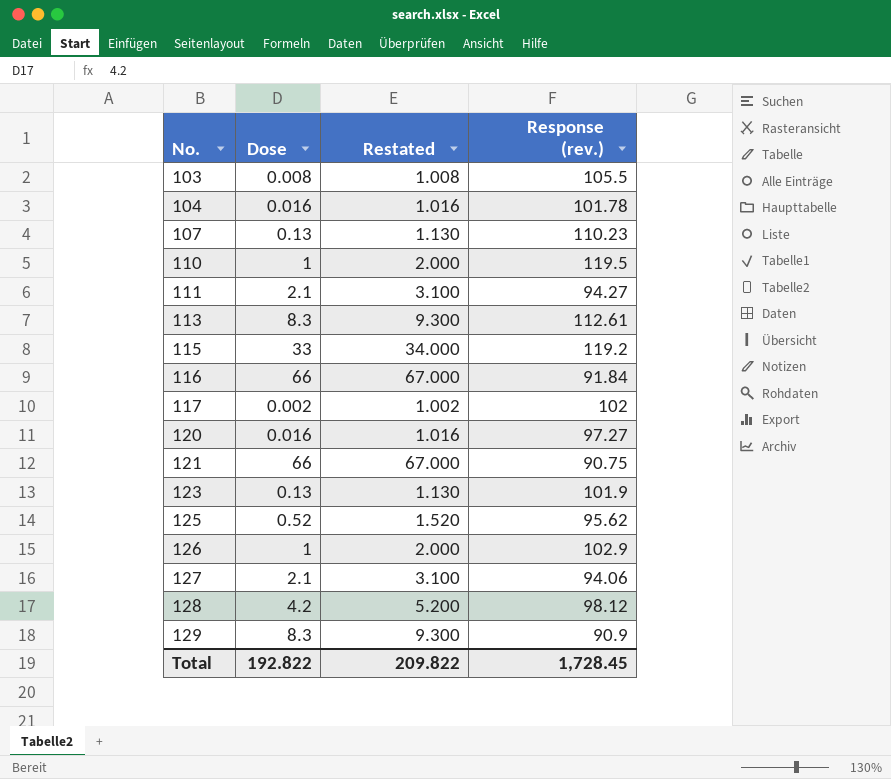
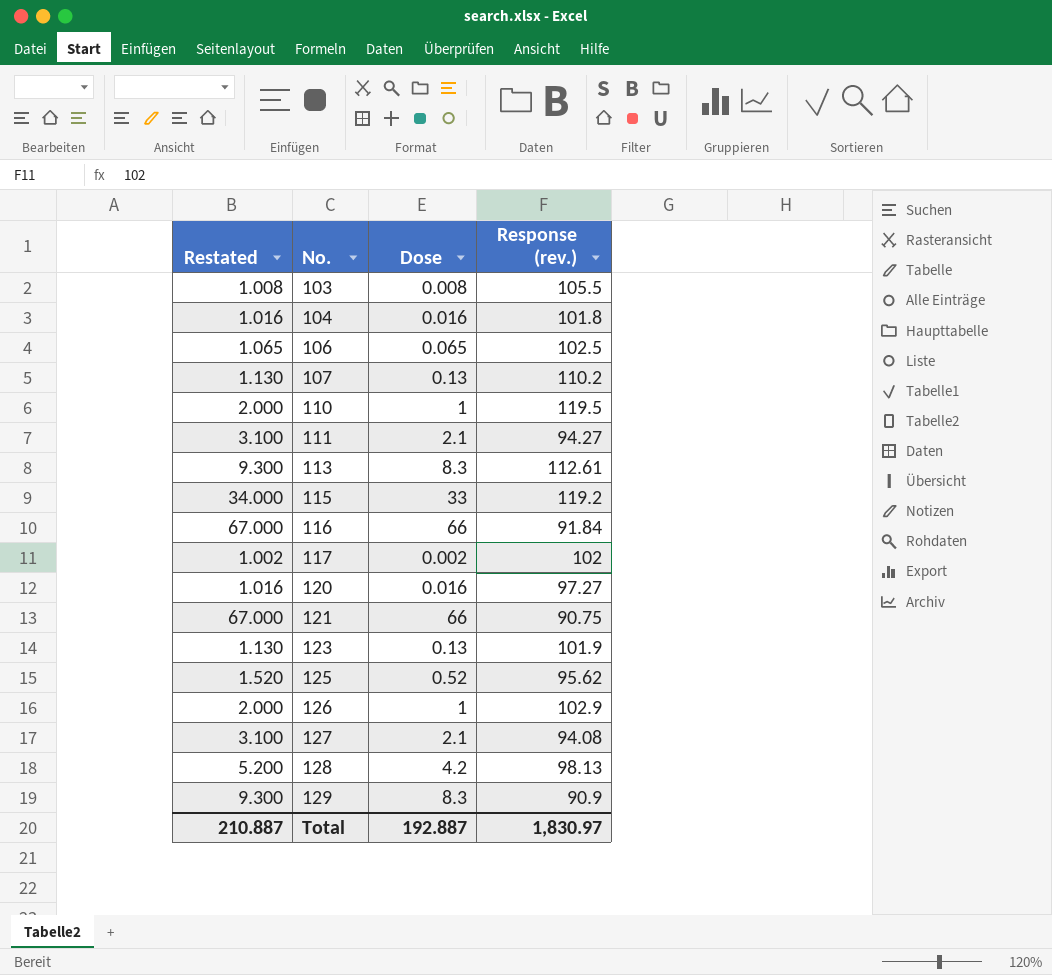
column Restated | position: 3 -> 1
104 | Response (rev.): 101.78 -> 101.8
row 106: none -> 1.065 | 0.065 | 102.5
107 | Response (rev.): 110.23 -> 110.2
127 | Response (rev.): 94.06 -> 94.08
128 | Response (rev.): 98.12 -> 98.13
Total | Restated: 209.822 -> 210.887
Total | Dose: 192.822 -> 192.887
Total | Response (rev.): 1,728.45 -> 1,830.97

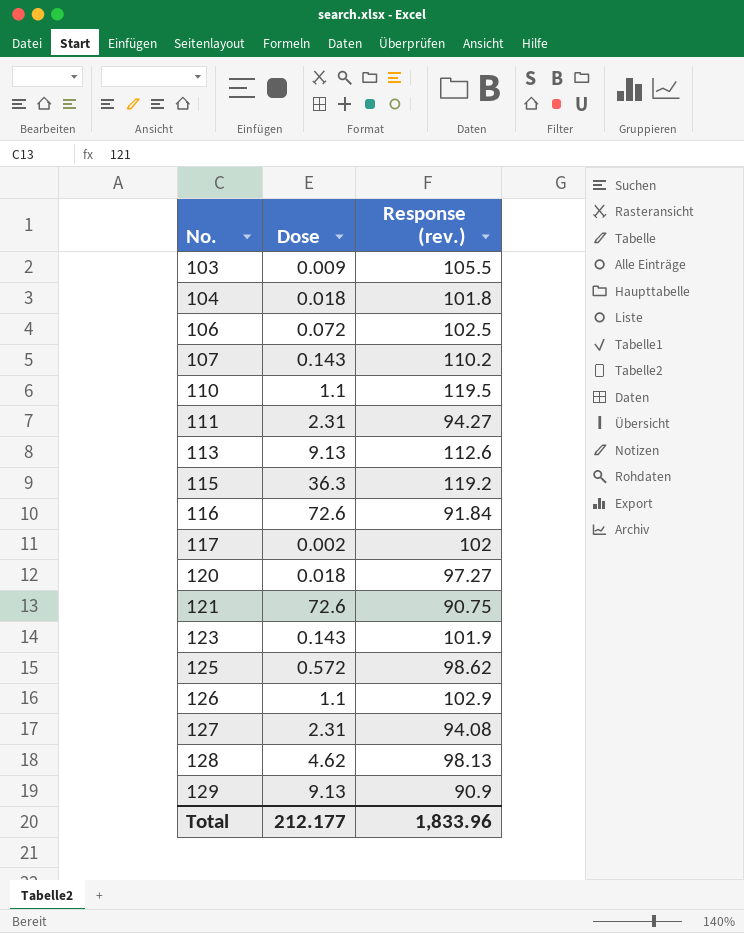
column Restated | formula: [Dose] + 1 -> none
103 | Dose: 0.008 -> 0.009
104 | Dose: 0.016 -> 0.018
106 | Dose: 0.065 -> 0.072
107 | Dose: 0.13 -> 0.143
110 | Dose: 1 -> 1.1
111 | Dose: 2.1 -> 2.31
113 | Dose: 8.3 -> 9.13
113 | Response (rev.): 112.61 -> 112.6
115 | Dose: 33 -> 36.3
116 | Dose: 66 -> 72.6
120 | Dose: 0.016 -> 0.018
121 | Dose: 66 -> 72.6
123 | Dose: 0.13 -> 0.143
125 | Dose: 0.52 -> 0.572
125 | Response (rev.): 95.62 -> 98.62
126 | Dose: 1 -> 1.1
127 | Dose: 2.1 -> 2.31
128 | Dose: 4.2 -> 4.62
129 | Dose: 8.3 -> 9.13
Total | Dose: 192.887 -> 212.177
Total | Response (rev.): 1,830.97 -> 1,833.96

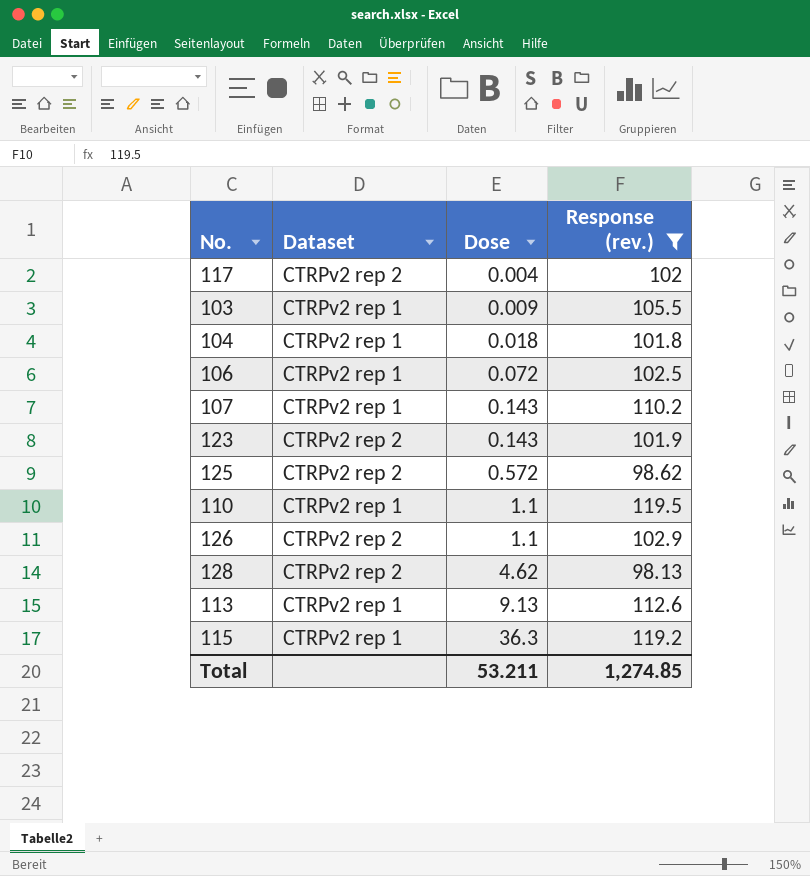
filter: none -> Response (rev.) >= 98.13
row order: No. ascending -> Dose ascending
column Dataset | position: none -> 2
117 | Dose: 0.002 -> 0.004
Total | Dose: 212.177 -> 53.211
Total | Response (rev.): 1,833.96 -> 1,274.85

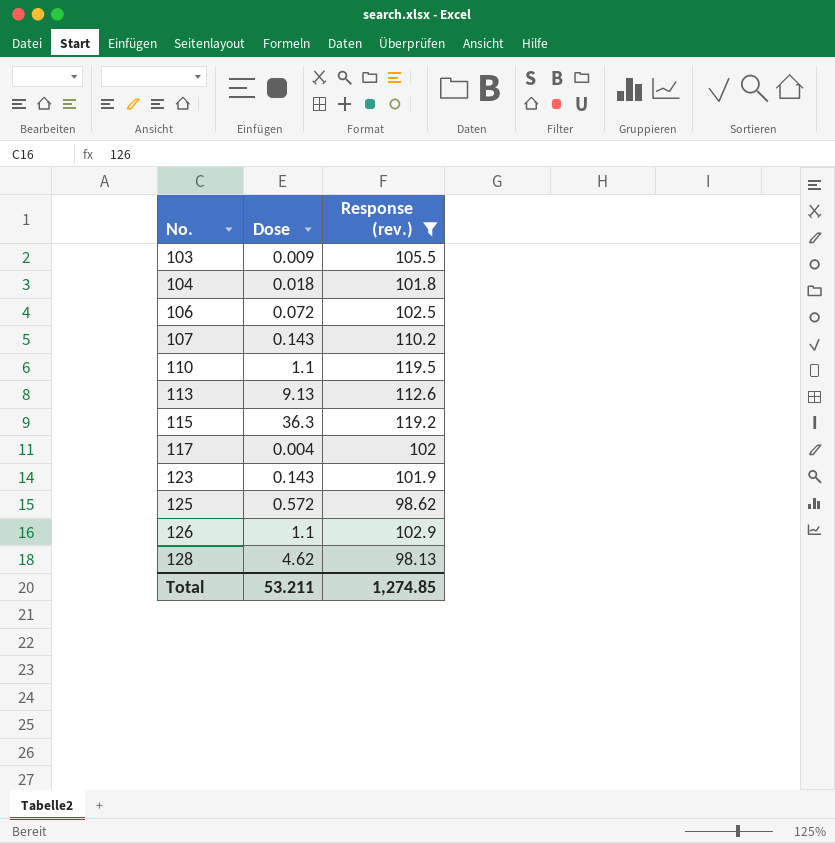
row order: Dose ascending -> No. ascending
column Dataset | position: 2 -> none

